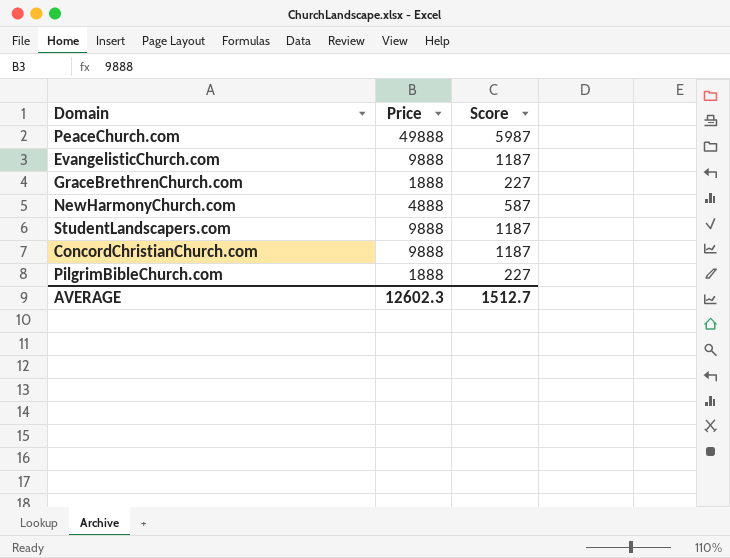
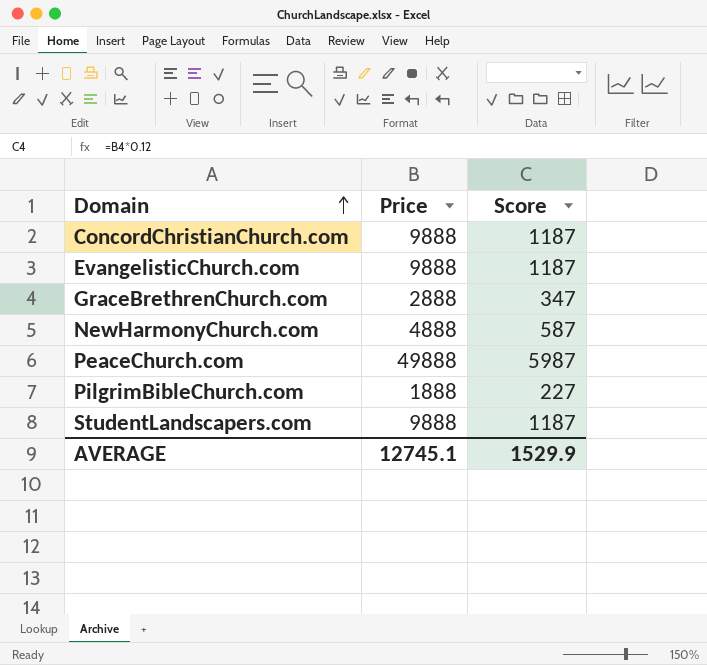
row order: none -> Domain ascending
GraceBrethrenChurch.com | Price: 1888 -> 2888
GraceBrethrenChurch.com | Score: 227 -> 347
AVERAGE | Price: 12602.3 -> 12745.1
AVERAGE | Score: 1512.7 -> 1529.9

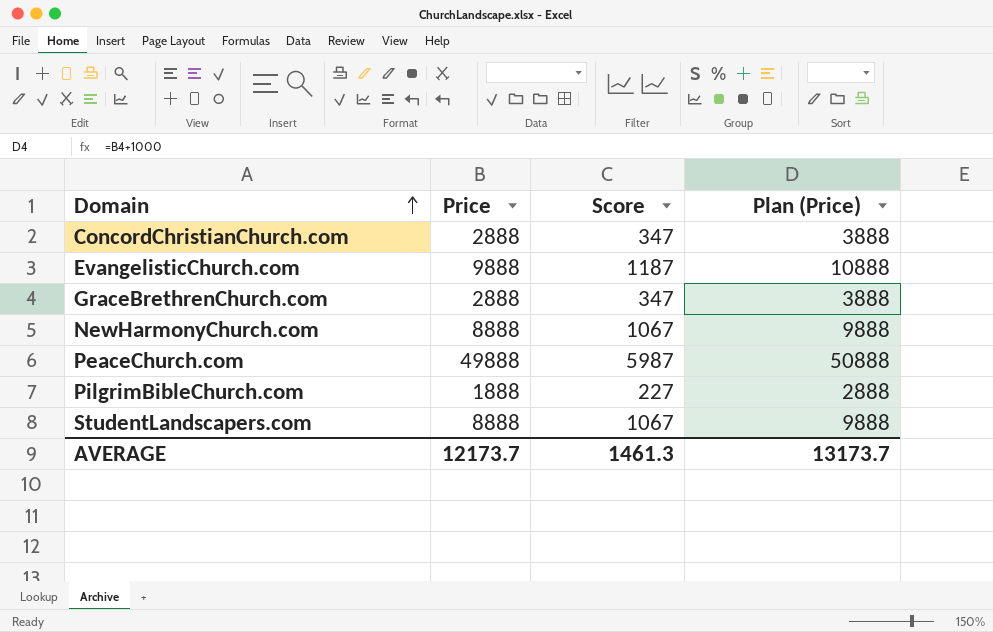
column Plan (Price) | formula: none -> [Price] + 1000
ConcordChristianChurch.com | Price: 9888 -> 2888
ConcordChristianChurch.com | Score: 1187 -> 347
NewHarmonyChurch.com | Price: 4888 -> 8888
NewHarmonyChurch.com | Score: 587 -> 1067
StudentLandscapers.com | Price: 9888 -> 8888
StudentLandscapers.com | Score: 1187 -> 1067
AVERAGE | Price: 12745.1 -> 12173.7
AVERAGE | Score: 1529.9 -> 1461.3

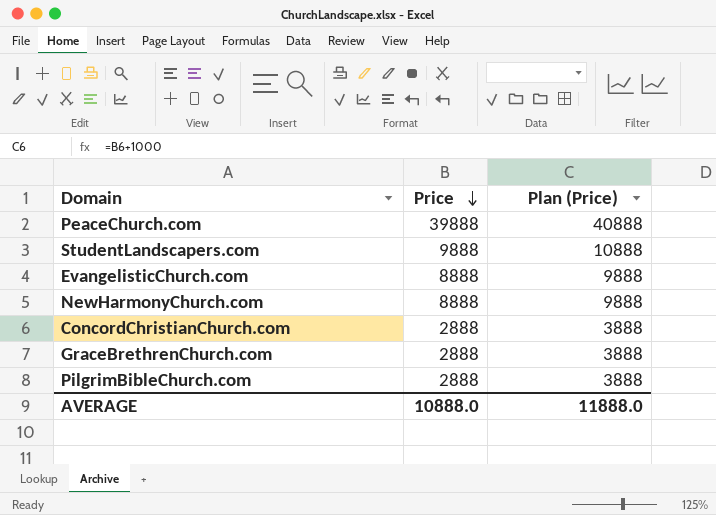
row order: Domain ascending -> Price descending
column Score | formula: [Price] * 0.12 -> none
PeaceChurch.com | Price: 49888 -> 39888
PeaceChurch.com | Plan (Price): 50888 -> 40888
StudentLandscapers.com | Price: 8888 -> 9888
StudentLandscapers.com | Plan (Price): 9888 -> 10888
EvangelisticChurch.com | Price: 9888 -> 8888
EvangelisticChurch.com | Plan (Price): 10888 -> 9888
PilgrimBibleChurch.com | Price: 1888 -> 2888
PilgrimBibleChurch.com | Plan (Price): 2888 -> 3888
AVERAGE | Price: 12173.7 -> 10888.0
AVERAGE | Plan (Price): 13173.7 -> 11888.0

